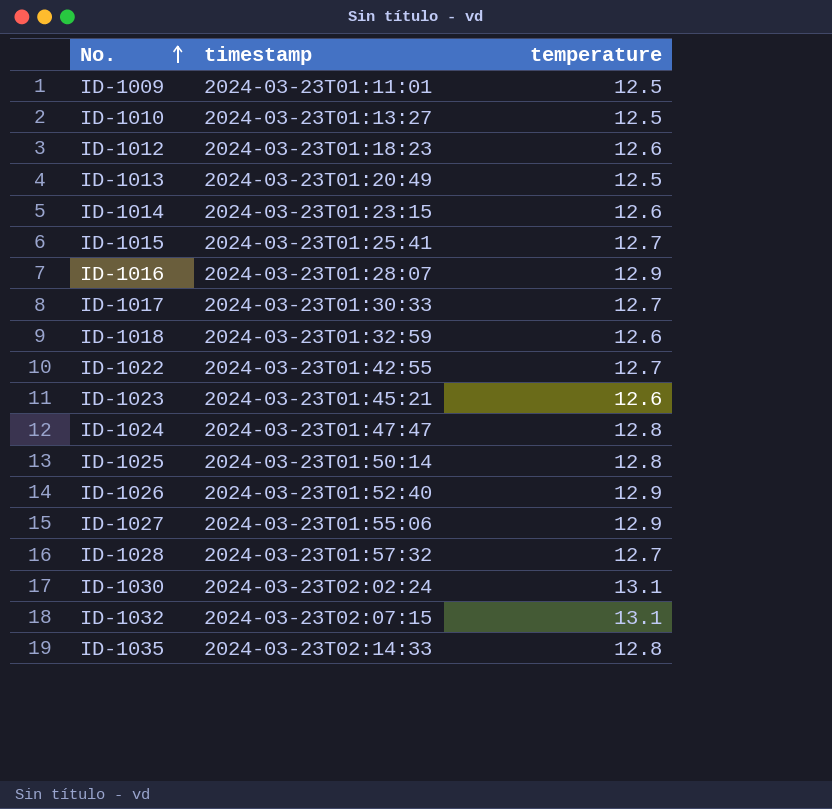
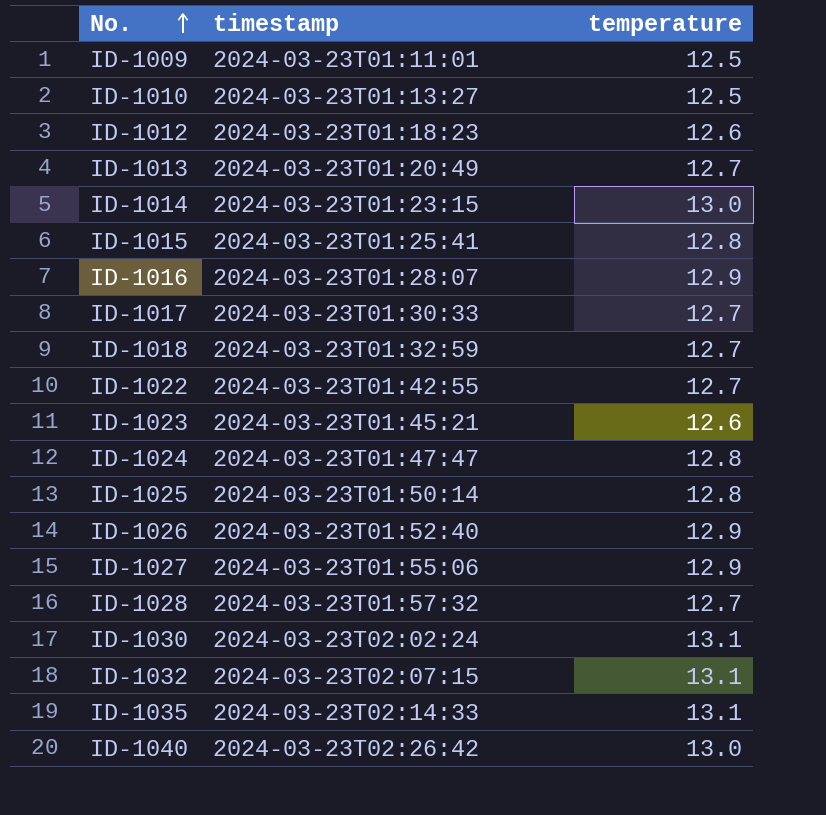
ID-1013 | temperature: 12.5 -> 12.7
ID-1014 | temperature: 12.6 -> 13.0
ID-1015 | temperature: 12.7 -> 12.8
ID-1018 | temperature: 12.6 -> 12.7
ID-1035 | temperature: 12.8 -> 13.1
row ID-1040: none -> 2024-03-23T02:26:42 | 13.0

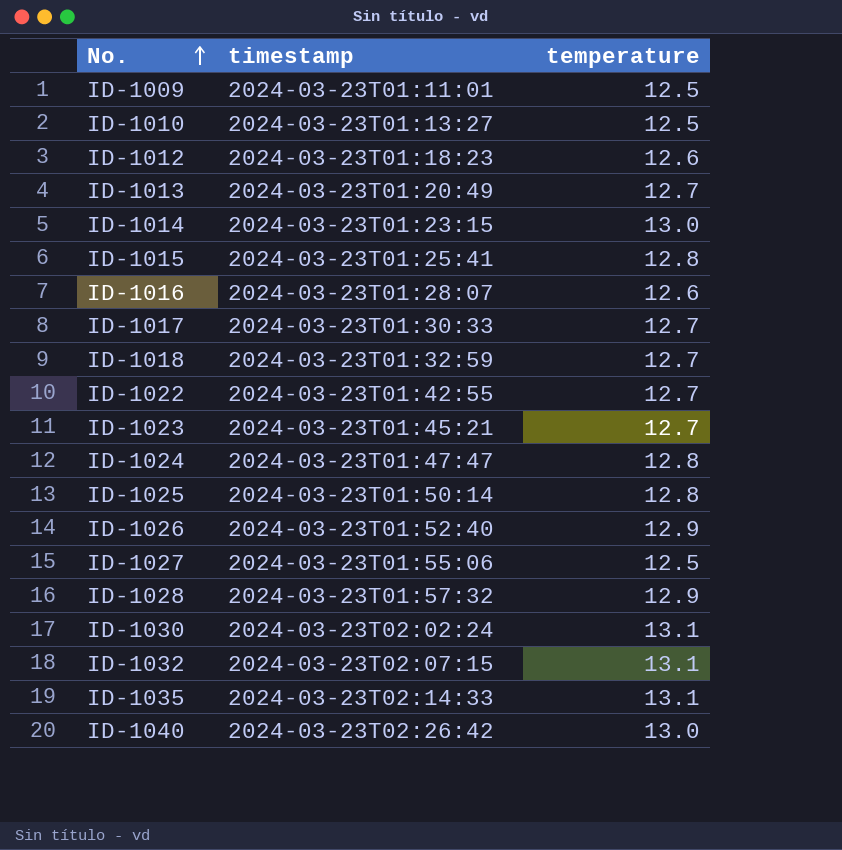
ID-1016 | temperature: 12.9 -> 12.6
ID-1023 | temperature: 12.6 -> 12.7
ID-1027 | temperature: 12.9 -> 12.5
ID-1028 | temperature: 12.7 -> 12.9

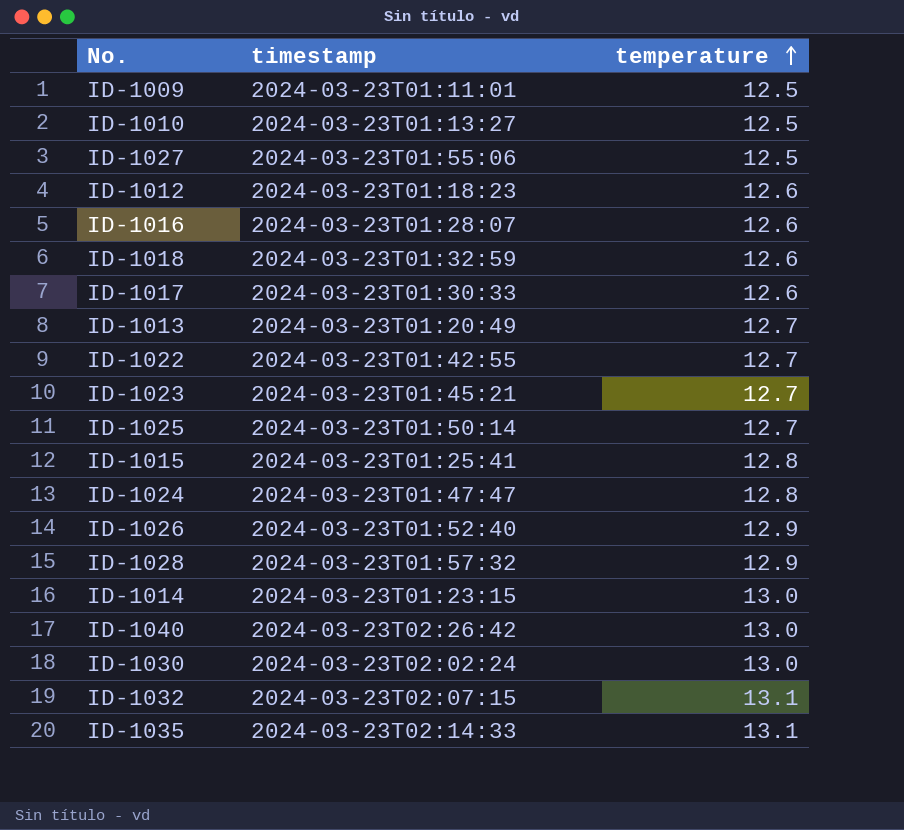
row order: No. ascending -> temperature ascending
ID-1018 | temperature: 12.7 -> 12.6
ID-1017 | temperature: 12.7 -> 12.6
ID-1025 | temperature: 12.8 -> 12.7
ID-1030 | temperature: 13.1 -> 13.0

